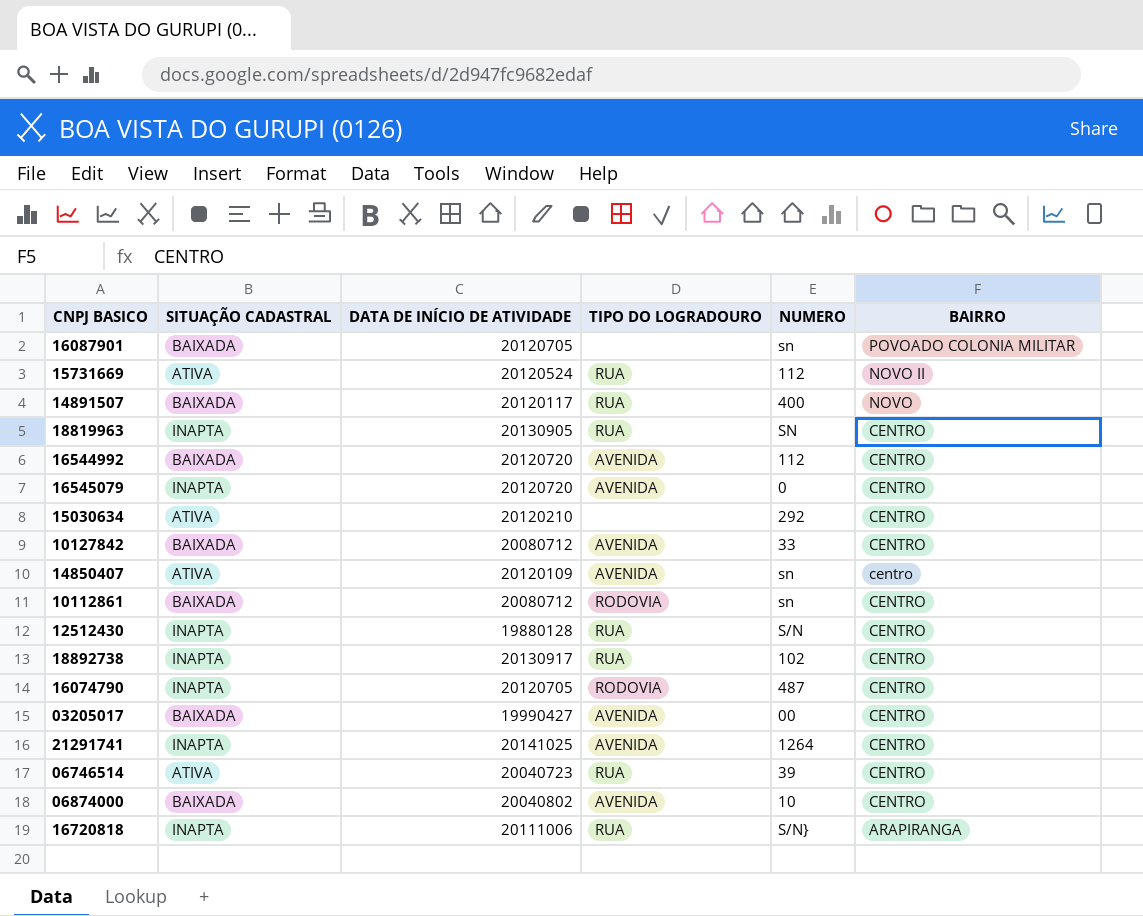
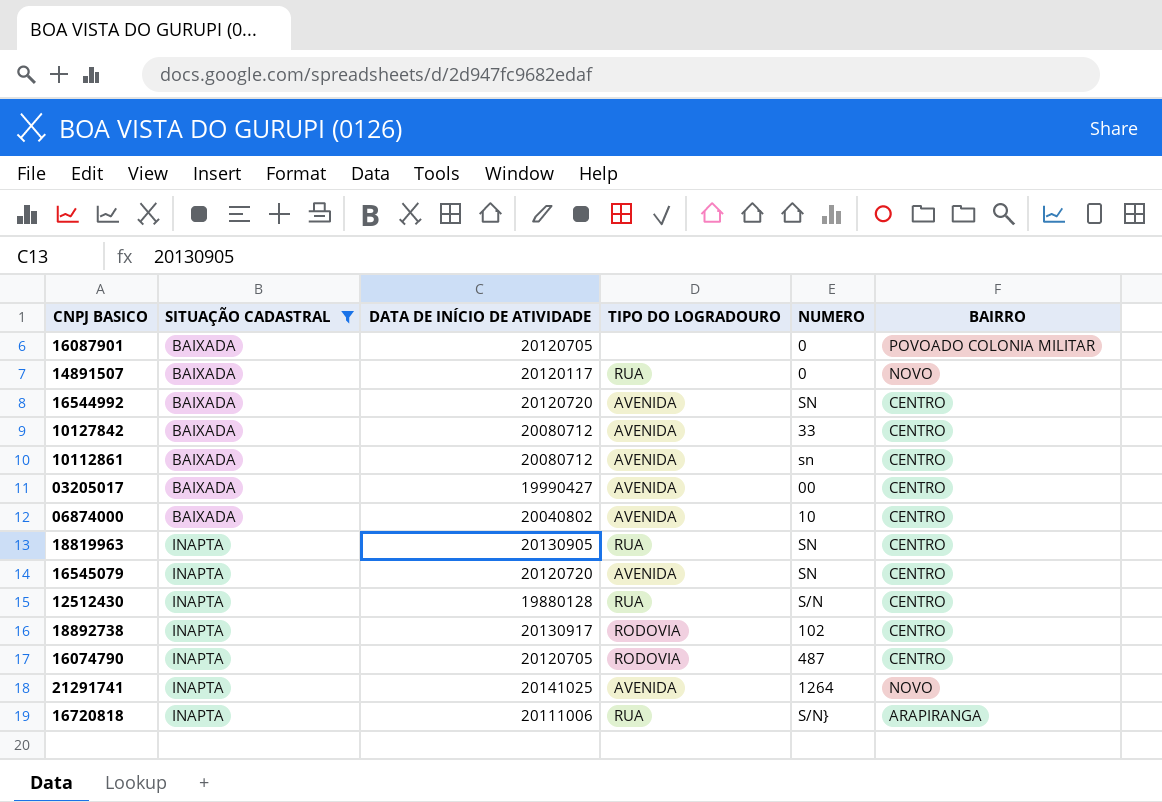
filter: none -> SITUAÇÃO CADASTRAL != ATIVA
row order: BAIRRO descending -> SITUAÇÃO CADASTRAL ascending
16087901 | NUMERO: sn -> 0
14891507 | NUMERO: 400 -> 0
16544992 | NUMERO: 112 -> SN
10112861 | TIPO DO LOGRADOURO: RODOVIA -> AVENIDA
16545079 | NUMERO: 0 -> SN
18892738 | TIPO DO LOGRADOURO: RUA -> RODOVIA
21291741 | BAIRRO: CENTRO -> NOVO

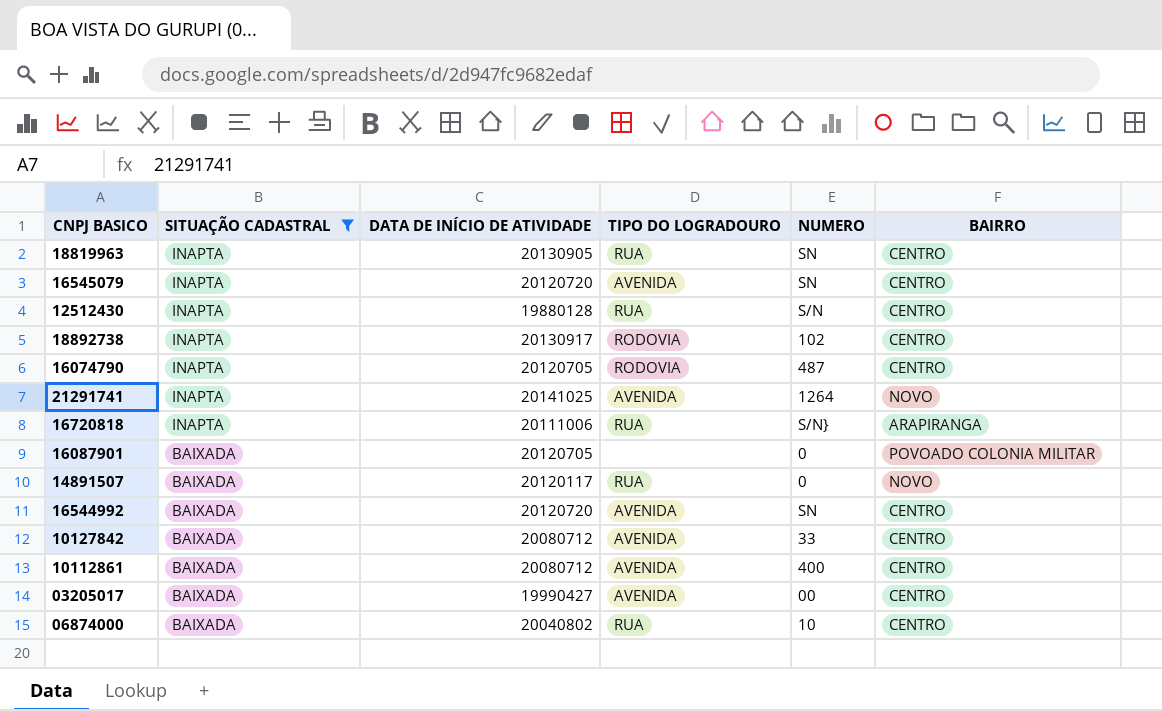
row order: SITUAÇÃO CADASTRAL ascending -> SITUAÇÃO CADASTRAL descending
10112861 | NUMERO: sn -> 400
06874000 | TIPO DO LOGRADOURO: AVENIDA -> RUA

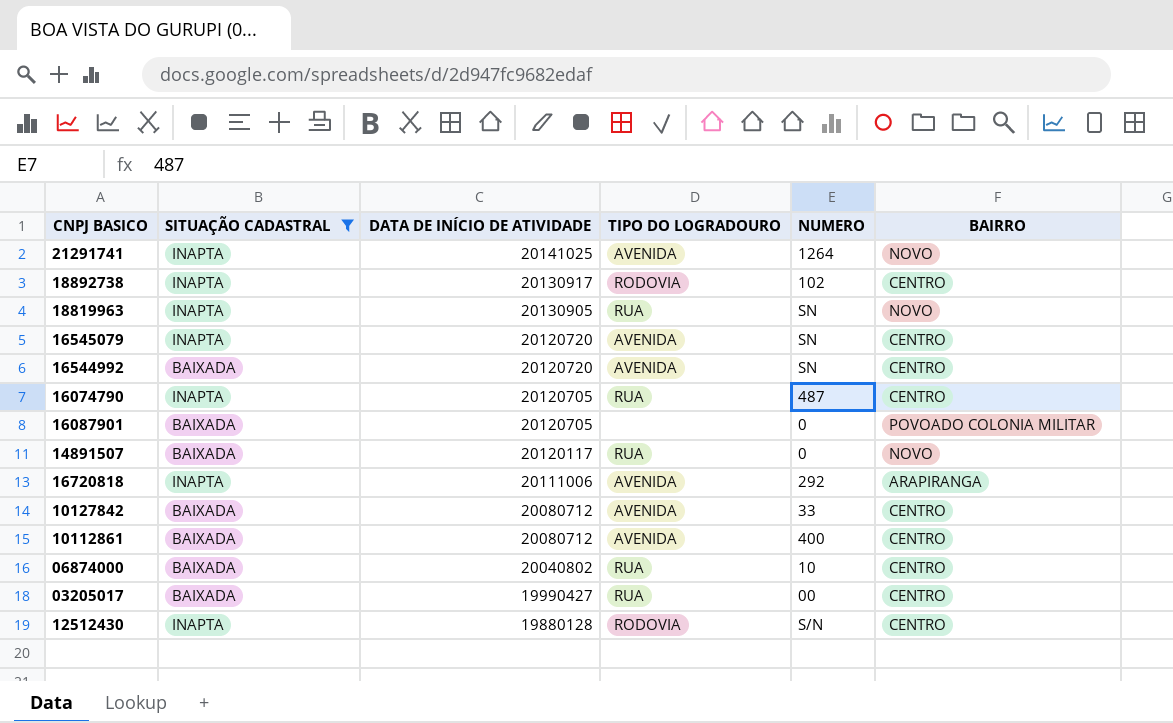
row order: SITUAÇÃO CADASTRAL descending -> DATA DE INÍCIO DE ATIVIDADE descending
18819963 | BAIRRO: CENTRO -> NOVO
16074790 | TIPO DO LOGRADOURO: RODOVIA -> RUA
16720818 | TIPO DO LOGRADOURO: RUA -> AVENIDA
16720818 | NUMERO: S/N} -> 292
03205017 | TIPO DO LOGRADOURO: AVENIDA -> RUA
12512430 | TIPO DO LOGRADOURO: RUA -> RODOVIA

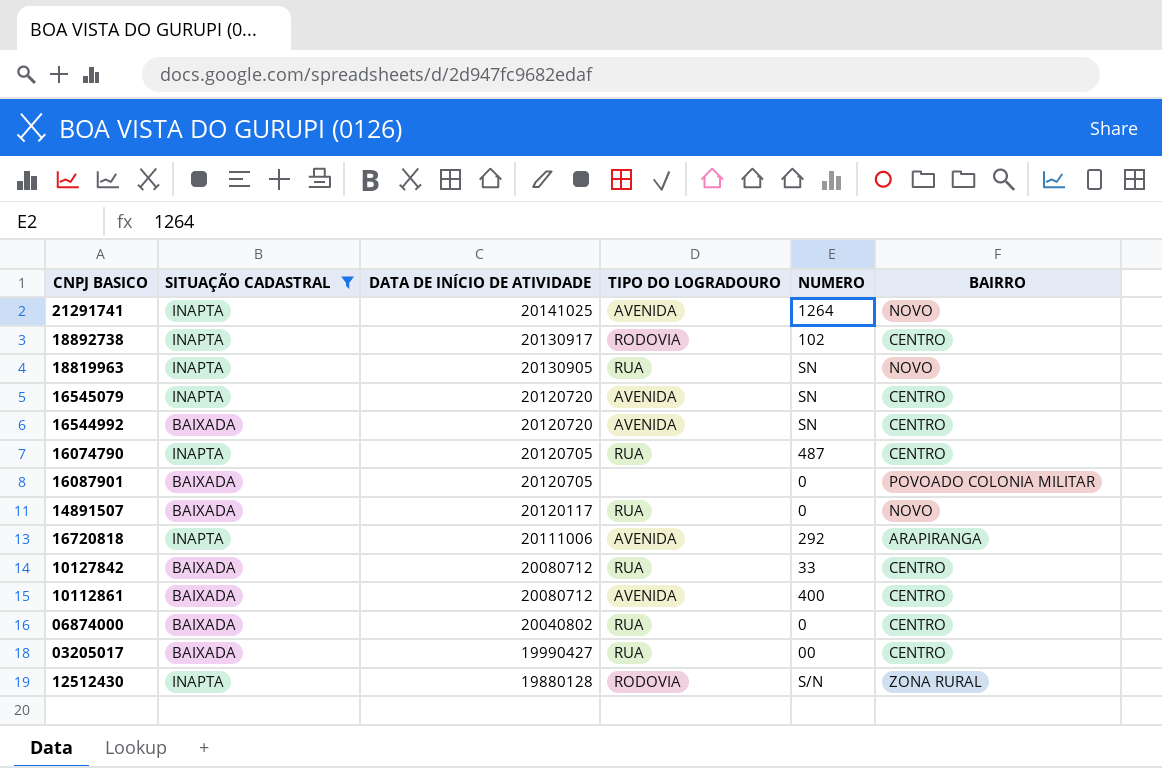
10127842 | TIPO DO LOGRADOURO: AVENIDA -> RUA
06874000 | NUMERO: 10 -> 0
12512430 | BAIRRO: CENTRO -> ZONA RURAL

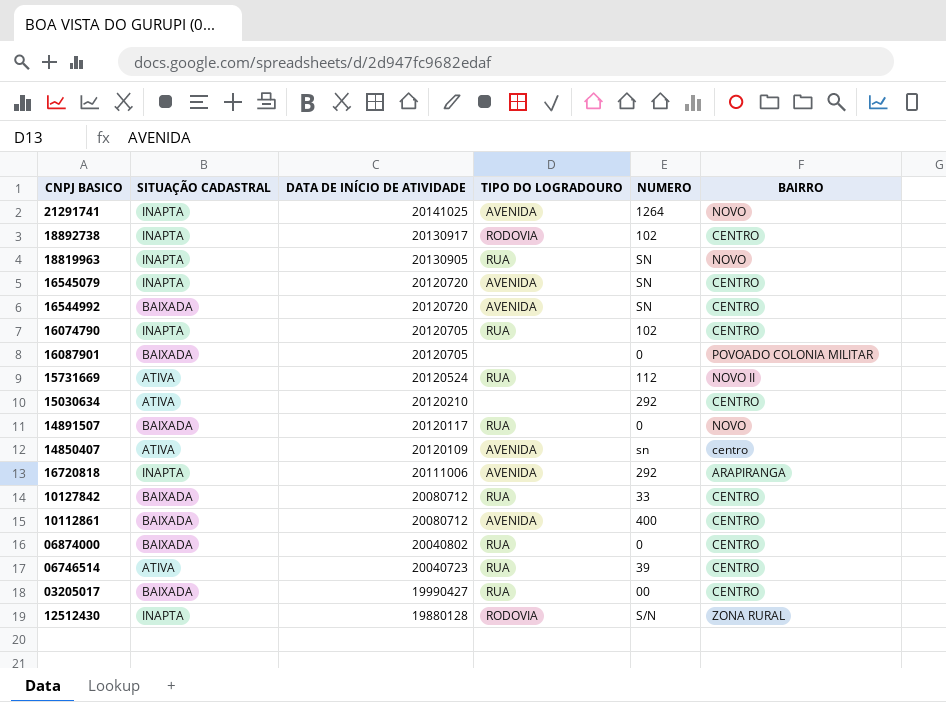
filter: SITUAÇÃO CADASTRAL != ATIVA -> none
16074790 | NUMERO: 487 -> 102

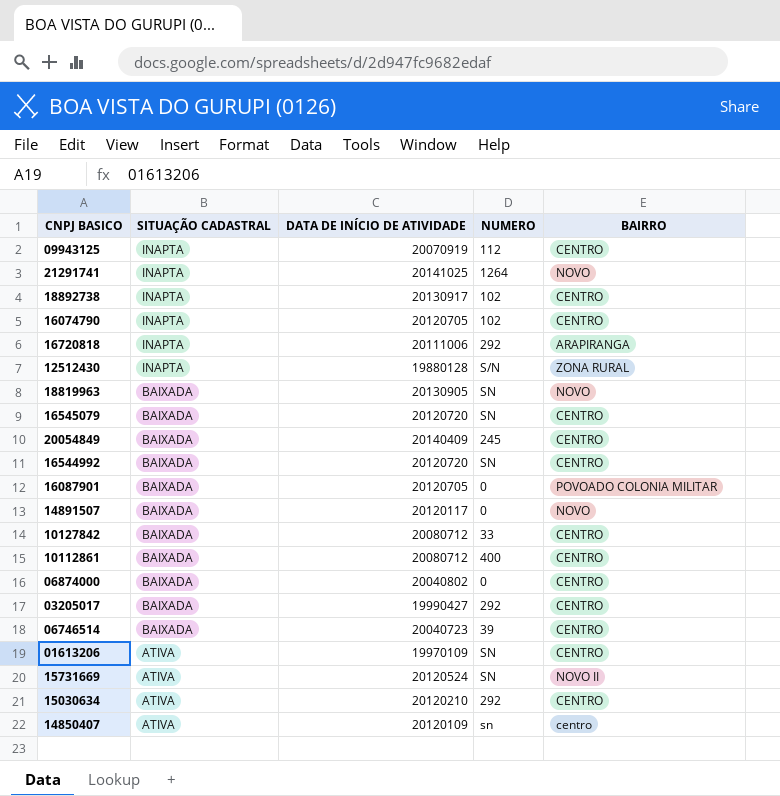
row order: DATA DE INÍCIO DE ATIVIDADE descending -> SITUAÇÃO CADASTRAL descending
column TIPO DO LOGRADOURO | position: 4 -> none
row 09943125: none -> INAPTA | 20070919 | 112 | CENTRO
18819963 | SITUAÇÃO CADASTRAL: INAPTA -> BAIXADA
16545079 | SITUAÇÃO CADASTRAL: INAPTA -> BAIXADA
row 20054849: none -> BAIXADA | 20140409 | 245 | CENTRO
03205017 | NUMERO: 00 -> 292
06746514 | SITUAÇÃO CADASTRAL: ATIVA -> BAIXADA
row 01613206: none -> ATIVA | 19970109 | SN | CENTRO
15731669 | NUMERO: 112 -> SN

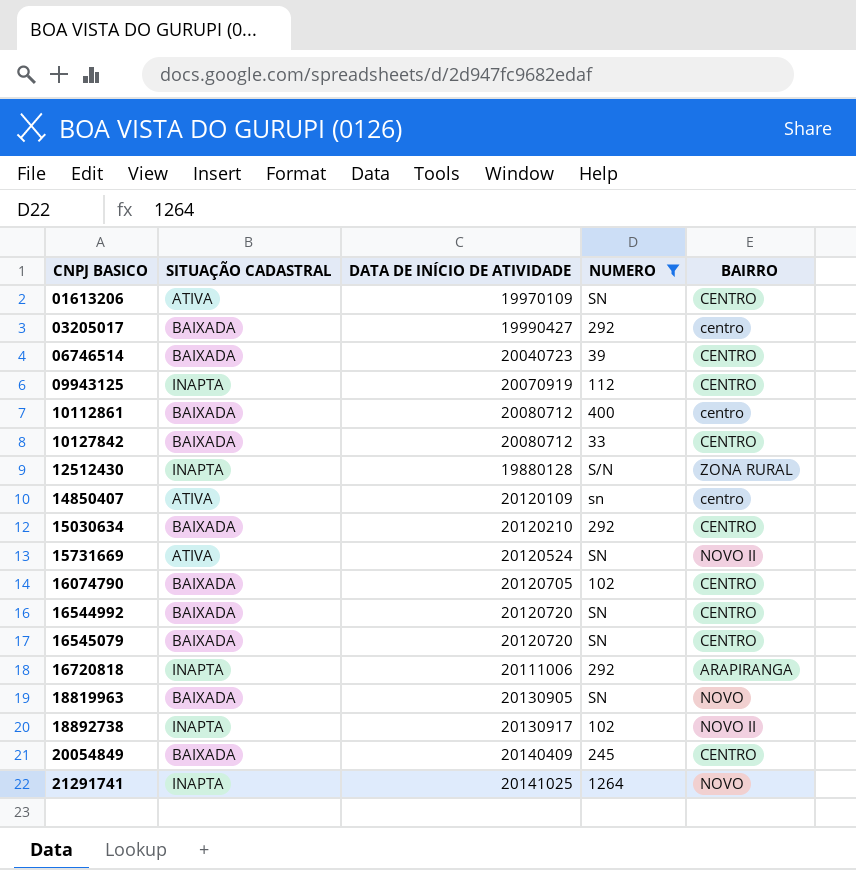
filter: none -> NUMERO != 0
row order: SITUAÇÃO CADASTRAL descending -> CNPJ BASICO ascending
03205017 | BAIRRO: CENTRO -> centro
10112861 | BAIRRO: CENTRO -> centro
15030634 | SITUAÇÃO CADASTRAL: ATIVA -> BAIXADA
16074790 | SITUAÇÃO CADASTRAL: INAPTA -> BAIXADA
18892738 | BAIRRO: CENTRO -> NOVO II

